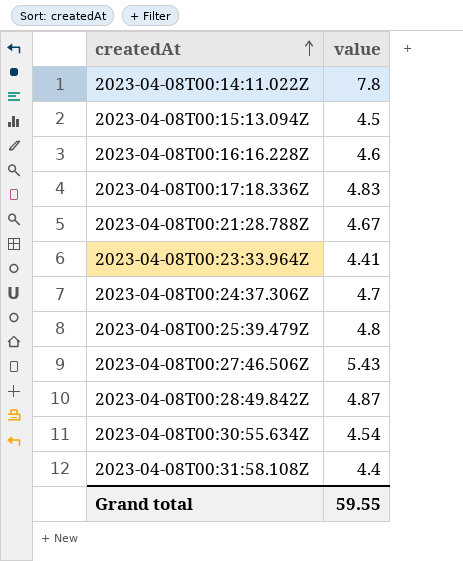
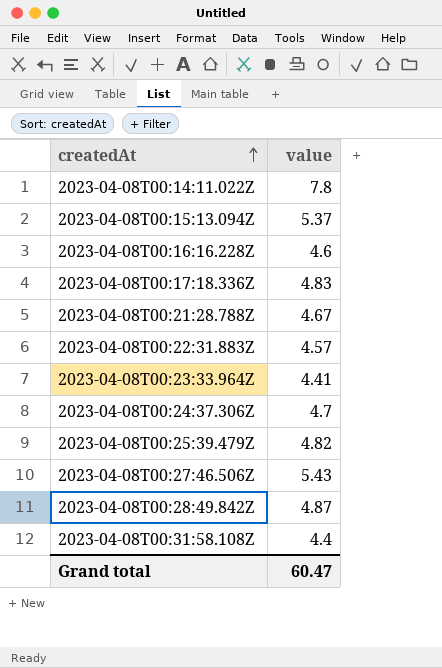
row 2023-04-08T00:30:55.634Z: 4.54 -> none
2023-04-08T00:15:13.094Z | value: 4.5 -> 5.37
row 2023-04-08T00:22:31.883Z: none -> 4.57
2023-04-08T00:25:39.479Z | value: 4.8 -> 4.82
Grand total | value: 59.55 -> 60.47

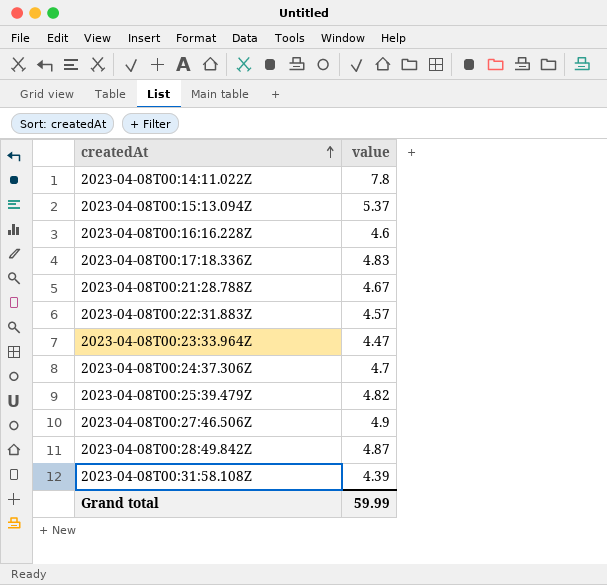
2023-04-08T00:23:33.964Z | value: 4.41 -> 4.47
2023-04-08T00:27:46.506Z | value: 5.43 -> 4.9
2023-04-08T00:31:58.108Z | value: 4.4 -> 4.39
Grand total | value: 60.47 -> 59.99

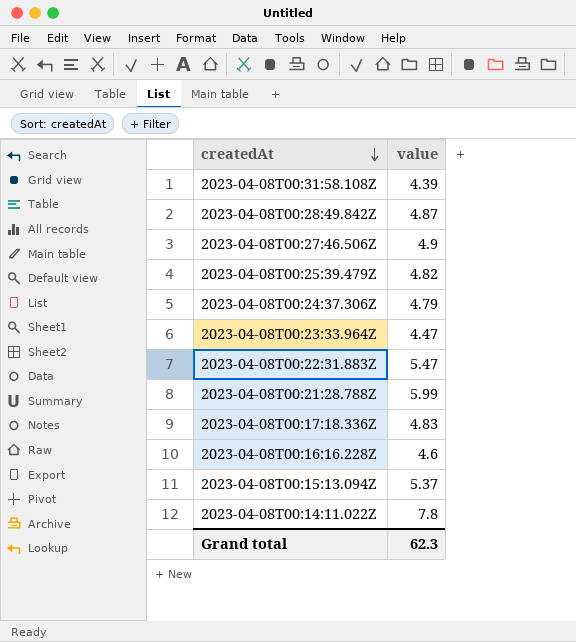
row order: createdAt ascending -> createdAt descending
2023-04-08T00:24:37.306Z | value: 4.7 -> 4.79
2023-04-08T00:22:31.883Z | value: 4.57 -> 5.47
2023-04-08T00:21:28.788Z | value: 4.67 -> 5.99
Grand total | value: 59.99 -> 62.3

